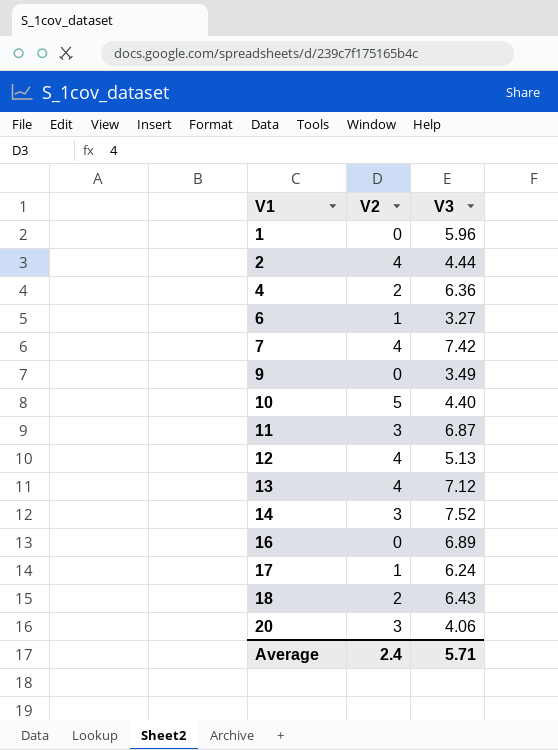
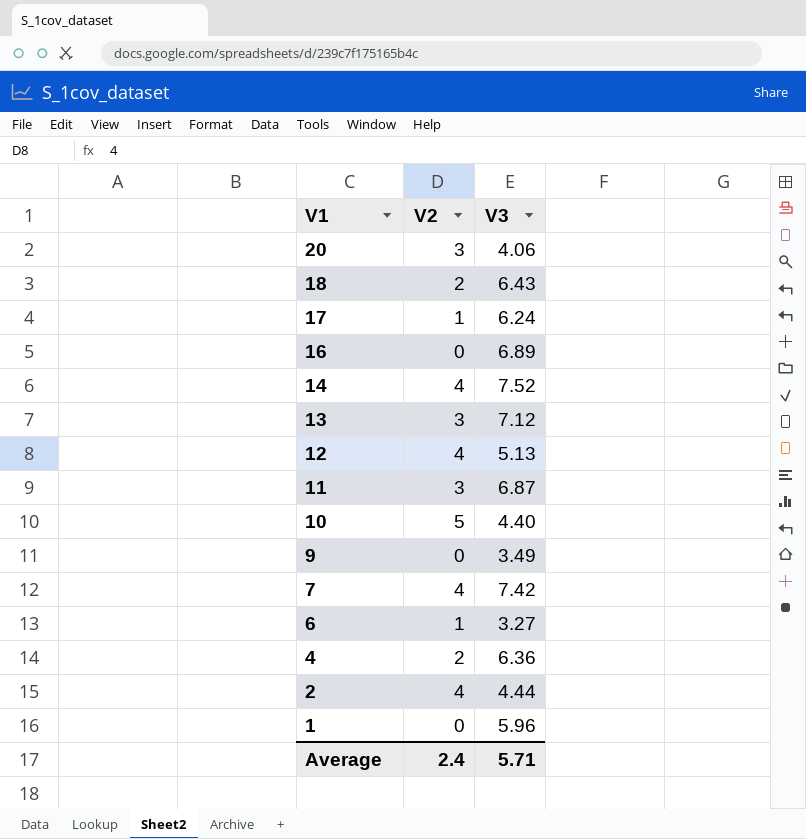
row order: V1 ascending -> V1 descending
14 | V2: 3 -> 4
13 | V2: 4 -> 3

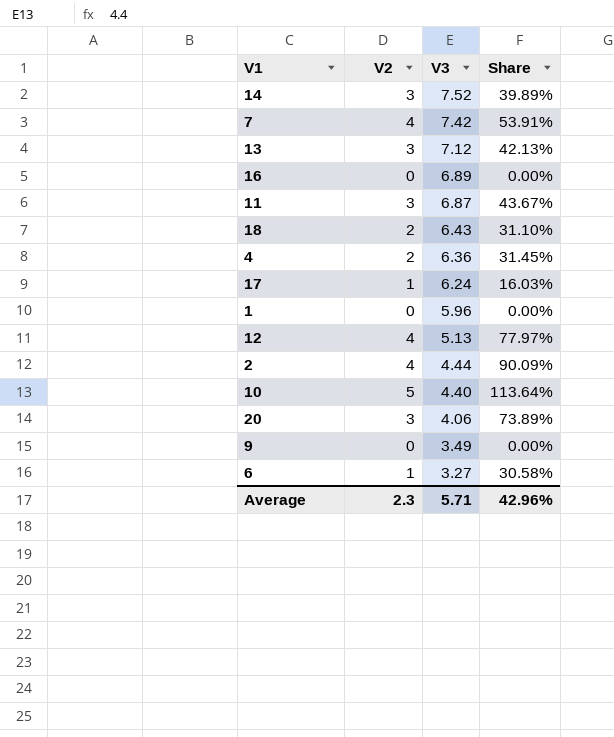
row order: V1 descending -> V3 descending
column Share | formula: none -> [V2] / [V3]
14 | V2: 4 -> 3
Average | V2: 2.4 -> 2.3

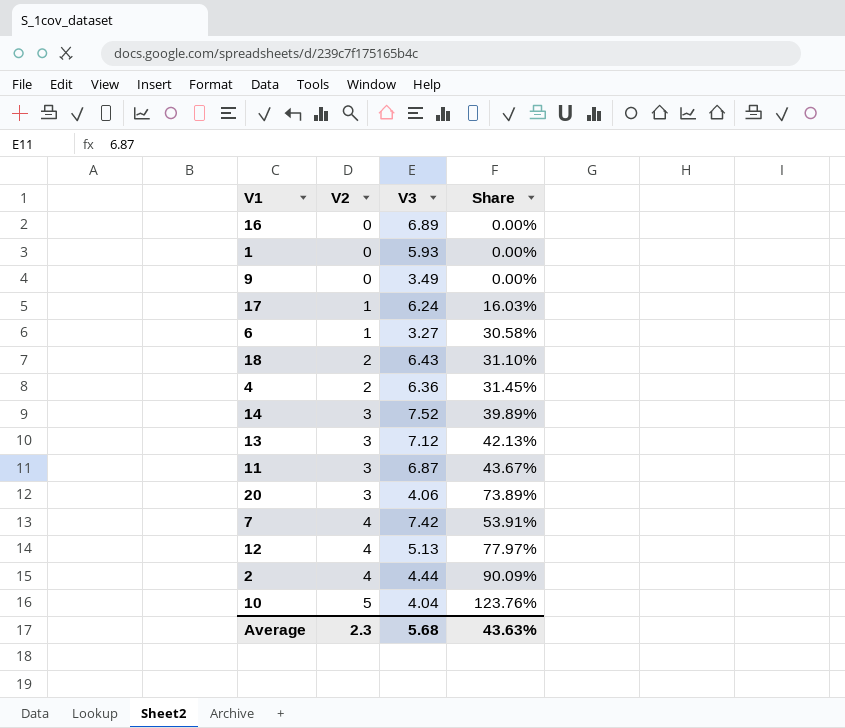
row order: V3 descending -> V2 ascending
1 | V3: 5.96 -> 5.93
10 | V3: 4.40 -> 4.04
10 | Share: 113.64% -> 123.76%
Average | V3: 5.71 -> 5.68
Average | Share: 42.96% -> 43.63%

